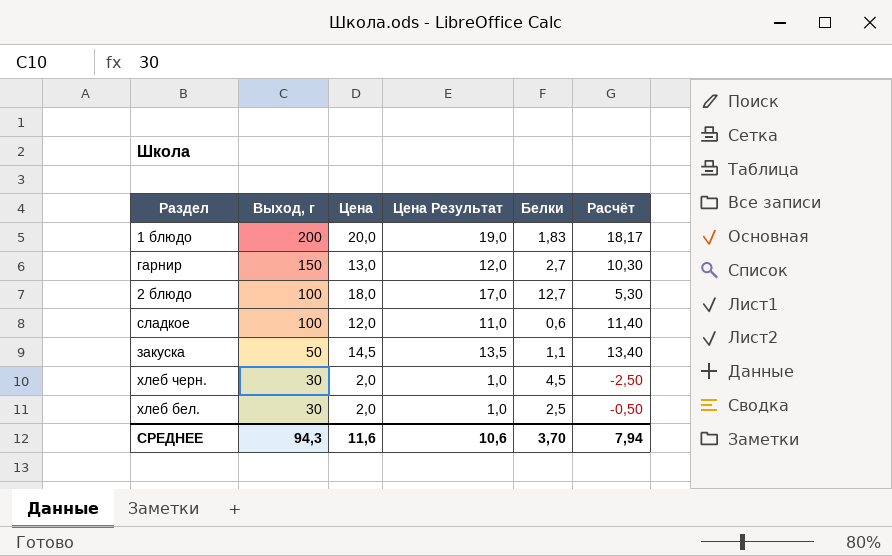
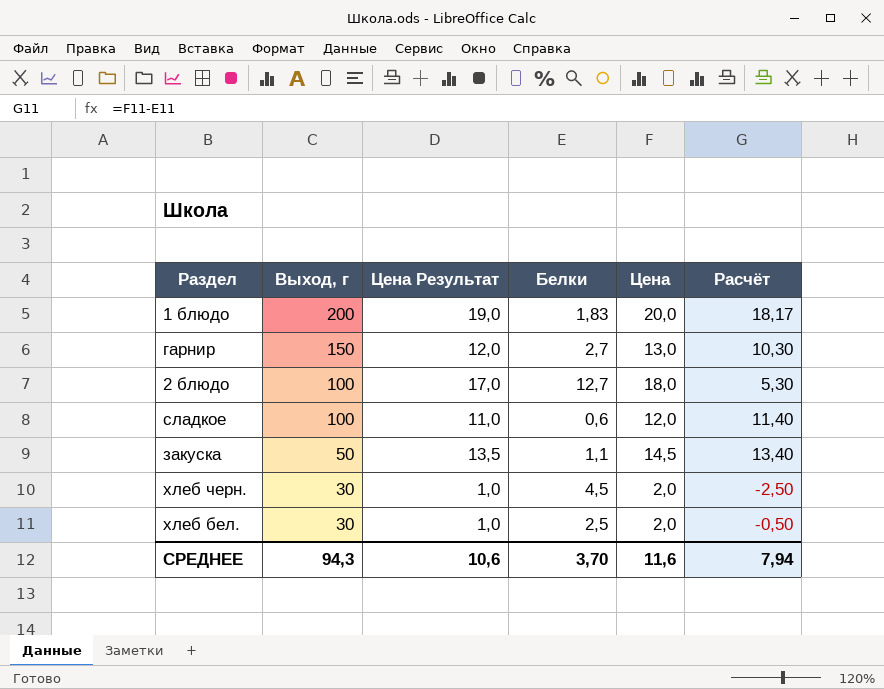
column Цена | position: 3 -> 5

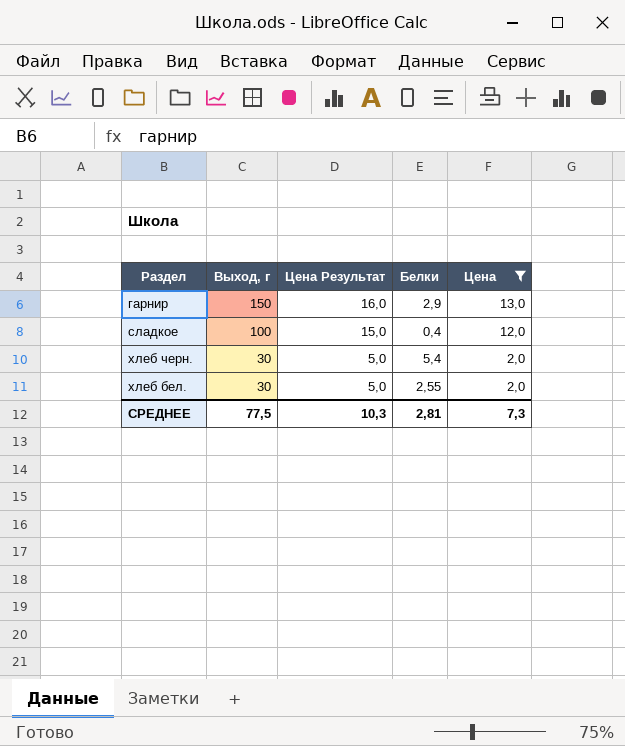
filter: none -> Цена <= 13,0
column Расчёт | formula: [Цена] - [Белки] -> none
column Цена Результат | formula: [Цена] - 1 -> [Цена] + 3
гарнир | Белки: 2,7 -> 2,9
сладкое | Белки: 0,6 -> 0,4
хлеб черн. | Белки: 4,5 -> 5,4
хлеб бел. | Белки: 2,5 -> 2,55
СРЕДНЕЕ | Выход, г: 94,3 -> 77,5
СРЕДНЕЕ | Цена Результат: 10,6 -> 10,3
СРЕДНЕЕ | Белки: 3,70 -> 2,81
СРЕДНЕЕ | Цена: 11,6 -> 7,3

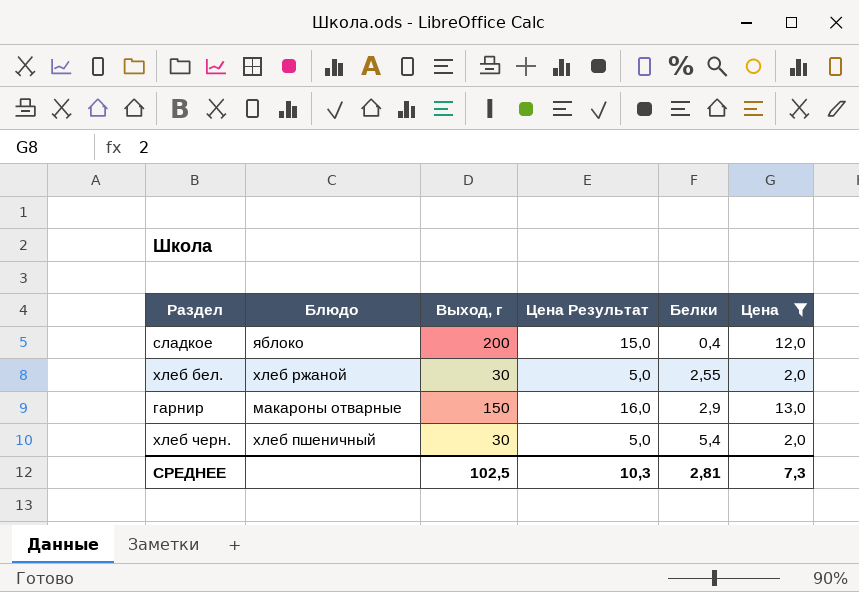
row order: Выход, г descending -> Белки ascending
column Блюдо | position: none -> 2
сладкое | Выход, г: 100 -> 200
СРЕДНЕЕ | Выход, г: 77,5 -> 102,5

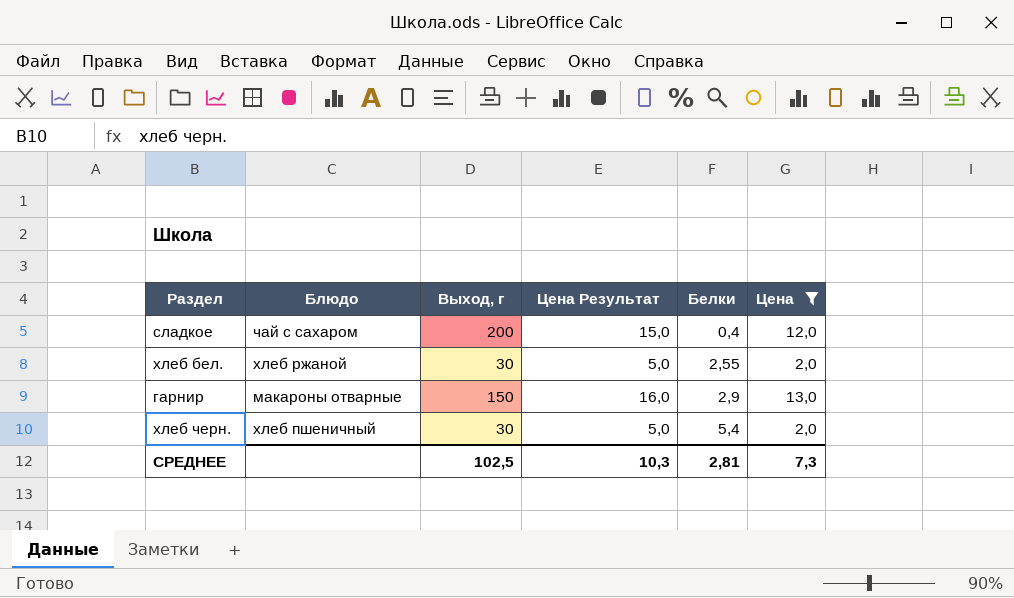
сладкое | Блюдо: яблоко -> чай с сахаром

